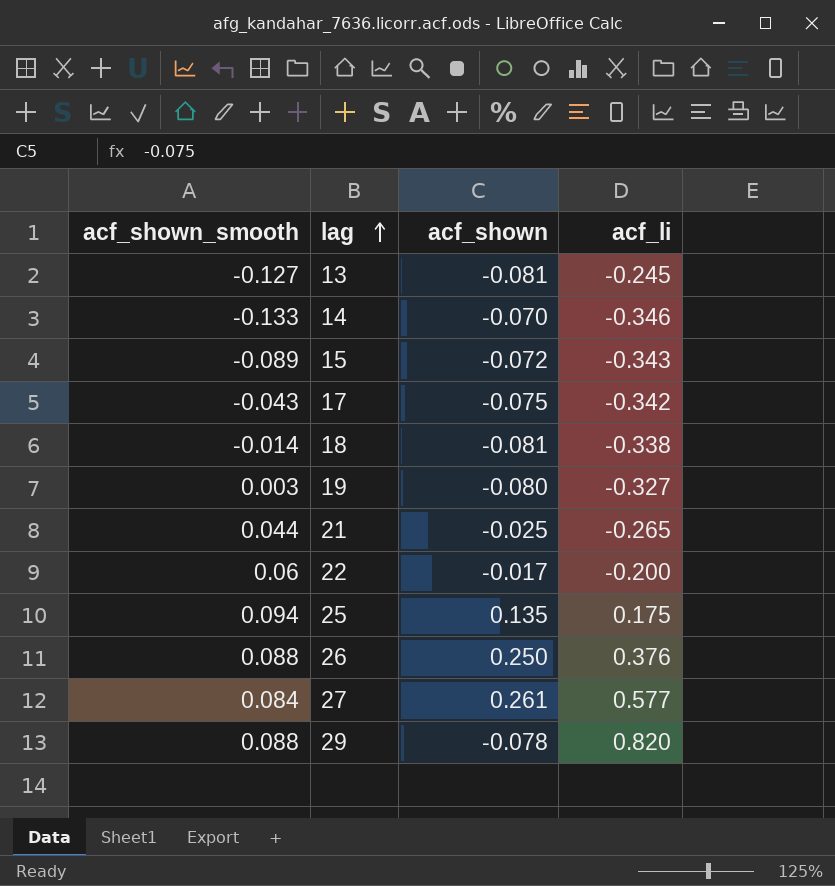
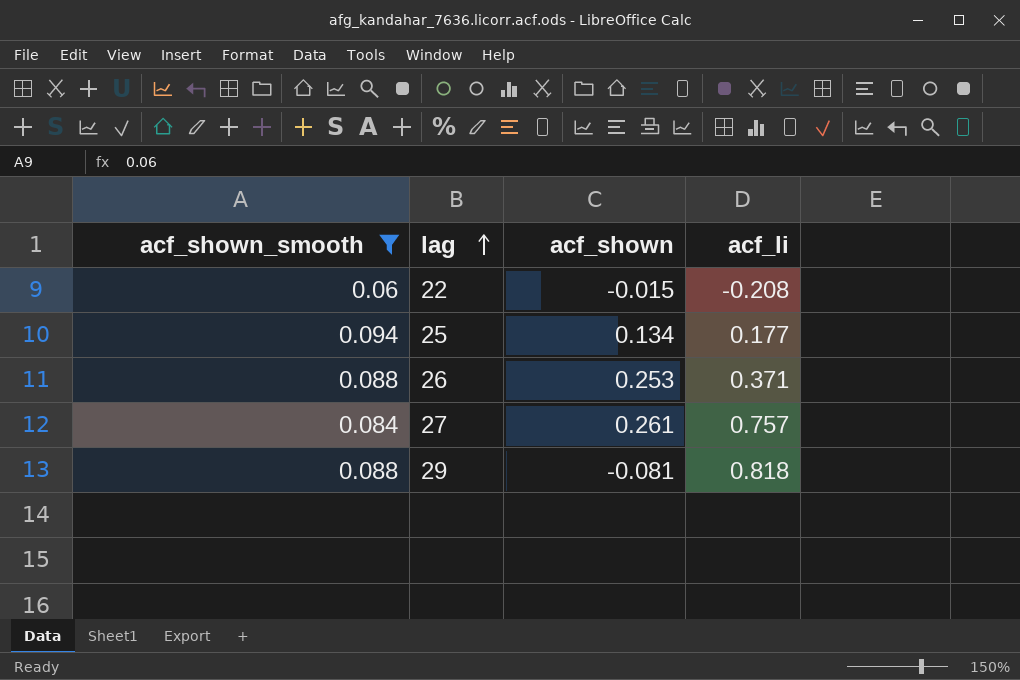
filter: none -> acf_shown_smooth >= 0.06
22 | acf_shown: -0.017 -> -0.015
22 | acf_li: -0.200 -> -0.208
25 | acf_shown: 0.135 -> 0.134
25 | acf_li: 0.175 -> 0.177
26 | acf_shown: 0.250 -> 0.253
26 | acf_li: 0.376 -> 0.371
27 | acf_li: 0.577 -> 0.757
29 | acf_shown: -0.078 -> -0.081
29 | acf_li: 0.820 -> 0.818

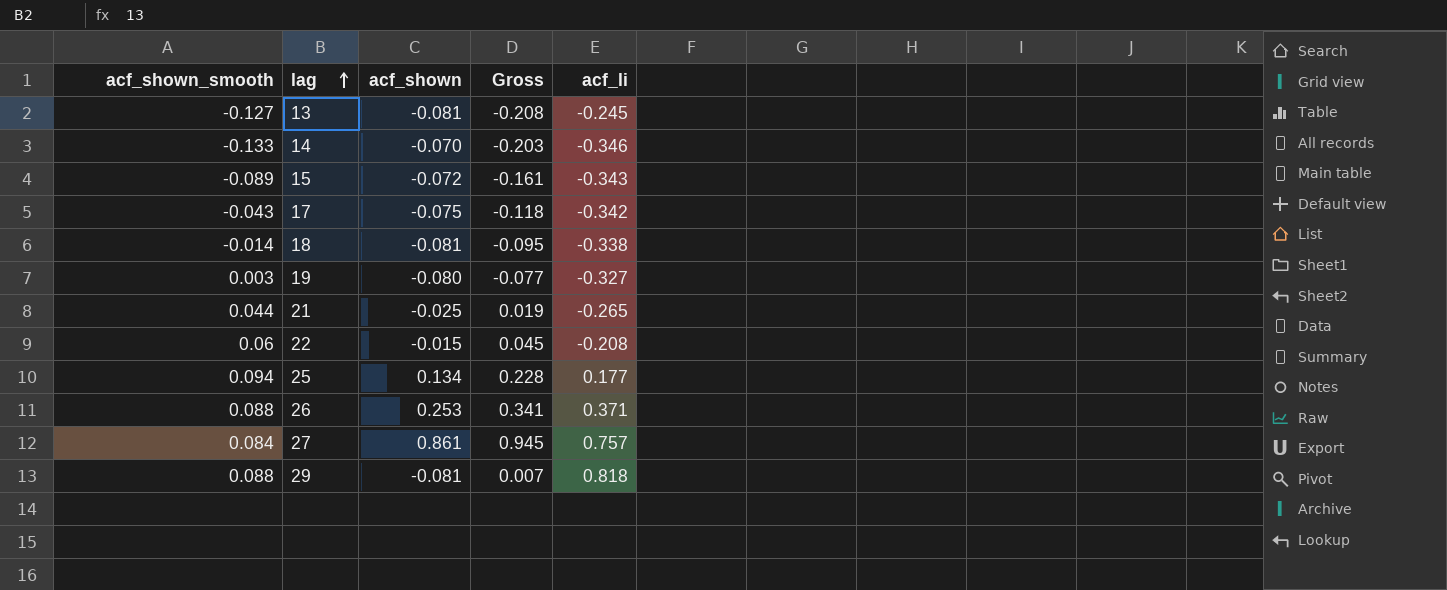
filter: acf_shown_smooth >= 0.06 -> none
column Gross | formula: none -> [acf_shown_smooth] + [acf_shown]
27 | acf_shown: 0.261 -> 0.861

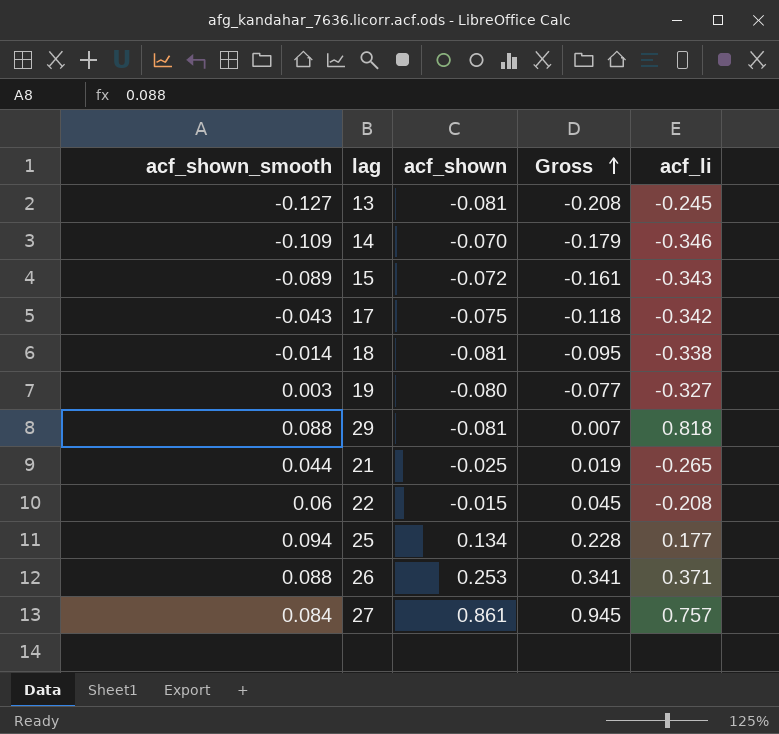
row order: lag ascending -> Gross ascending
14 | acf_shown_smooth: -0.133 -> -0.109
14 | Gross: -0.203 -> -0.179

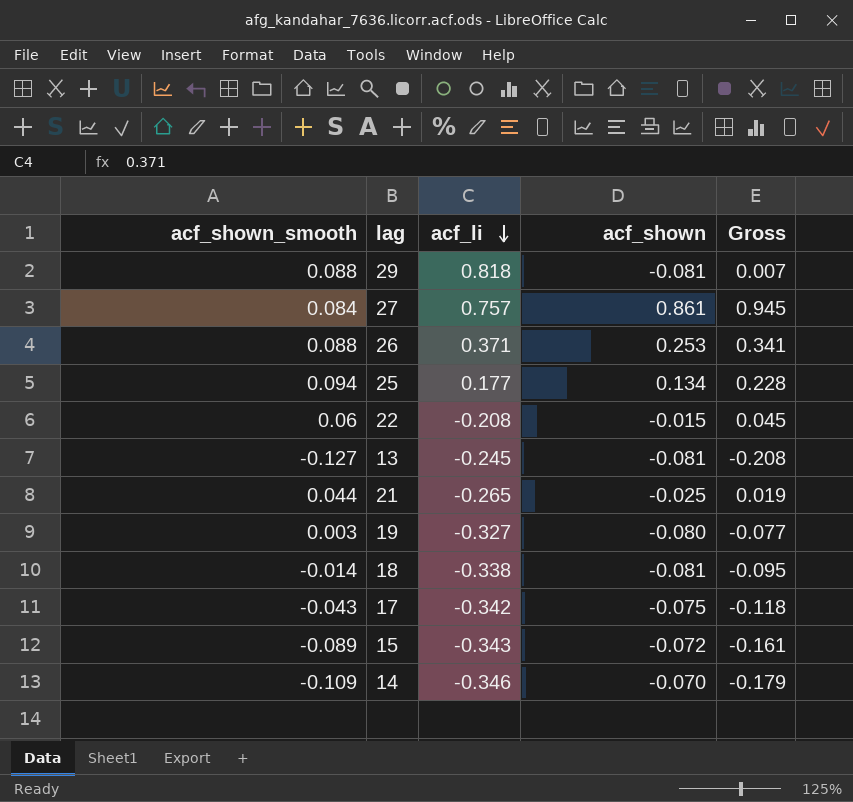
row order: Gross ascending -> acf_li descending
column acf_li | position: 5 -> 3

